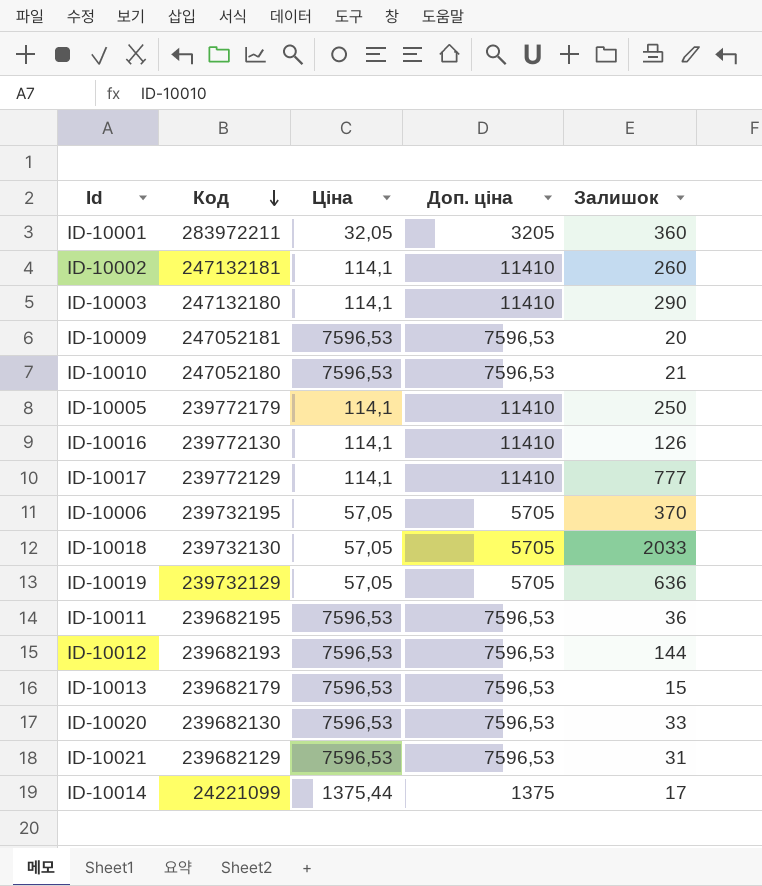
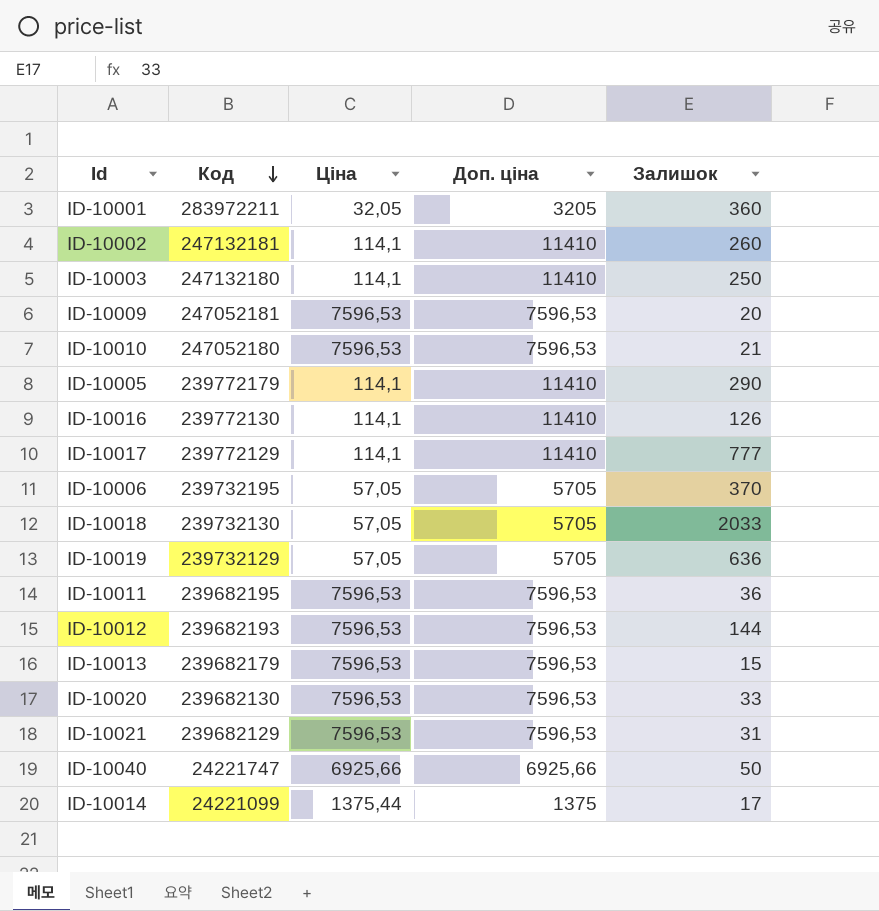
ID-10003 | Залишок: 290 -> 250
ID-10005 | Залишок: 250 -> 290
row ID-10040: none -> 24221747 | 6925,66 | 6925,66 | 50

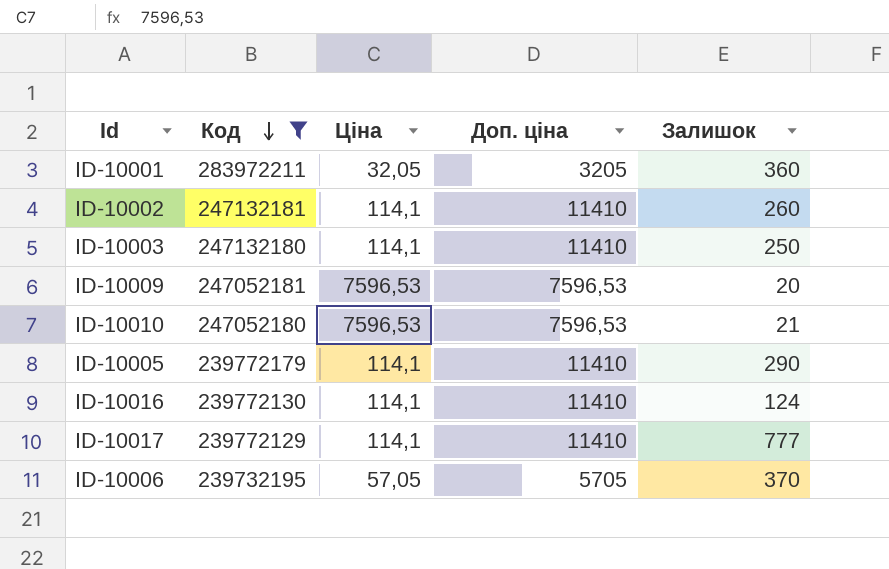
filter: none -> Код >= 239732195
ID-10016 | Залишок: 126 -> 124

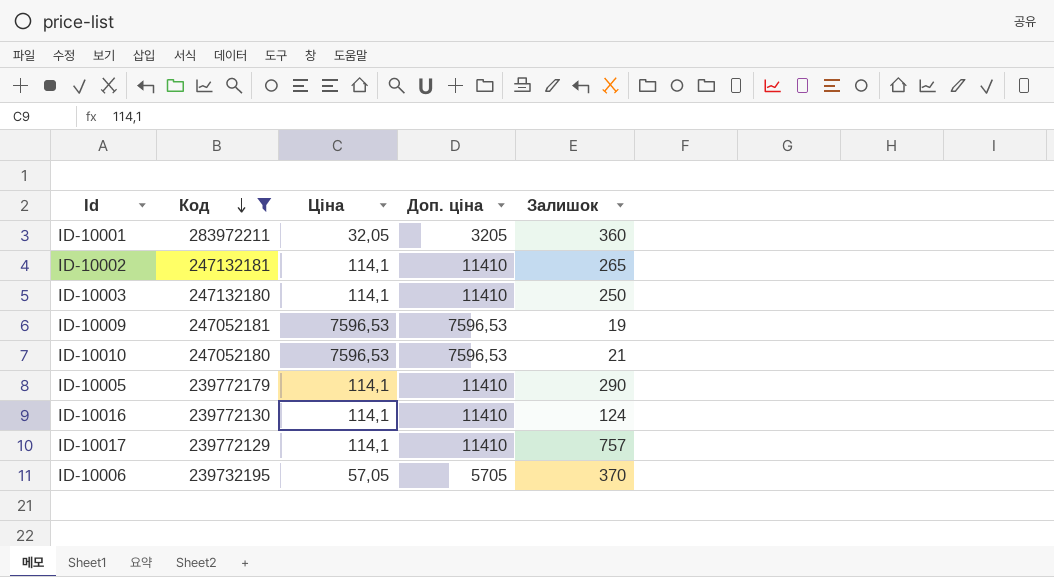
ID-10002 | Залишок: 260 -> 265
ID-10009 | Залишок: 20 -> 19
ID-10017 | Залишок: 777 -> 757

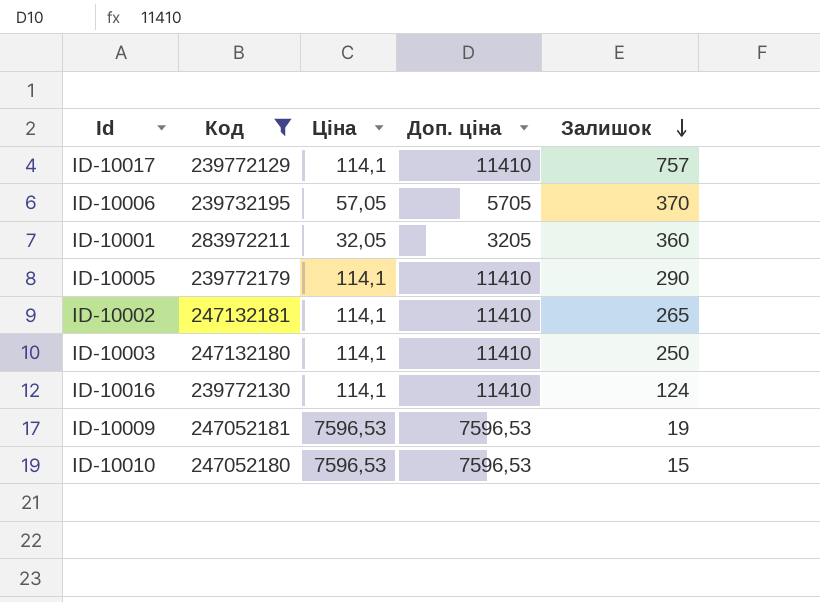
row order: Код descending -> Залишок descending
ID-10010 | Залишок: 21 -> 15

